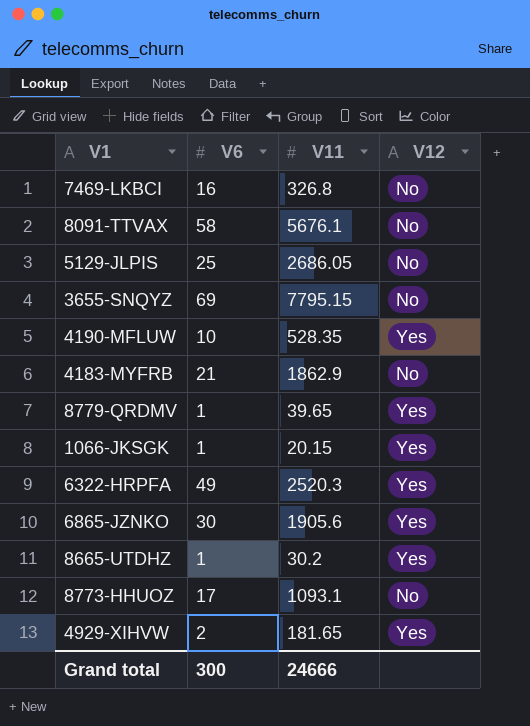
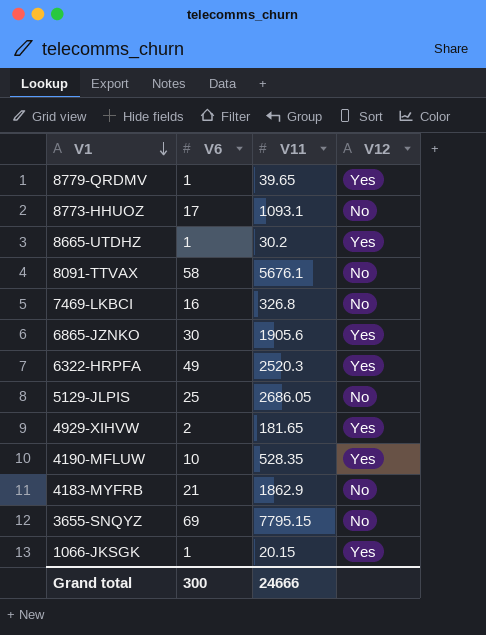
row order: none -> V1 descending

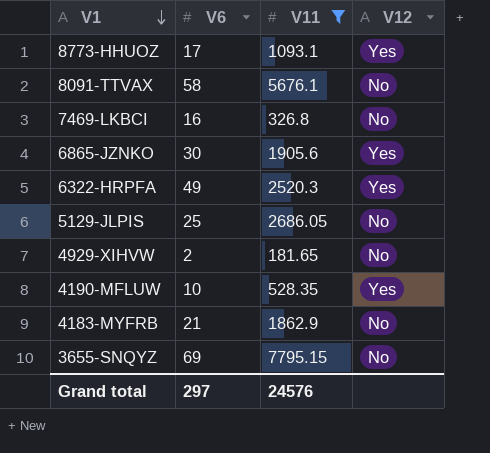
filter: none -> V11 >= 181.65
8773-HHUOZ | V12: No -> Yes
4929-XIHVW | V12: Yes -> No
Grand total | V6: 300 -> 297
Grand total | V11: 24666 -> 24576

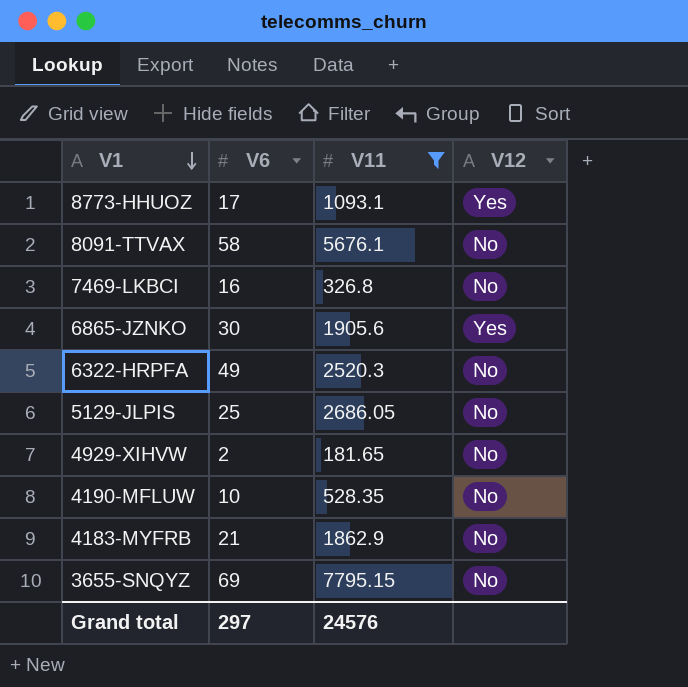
6322-HRPFA | V12: Yes -> No
4190-MFLUW | V12: Yes -> No

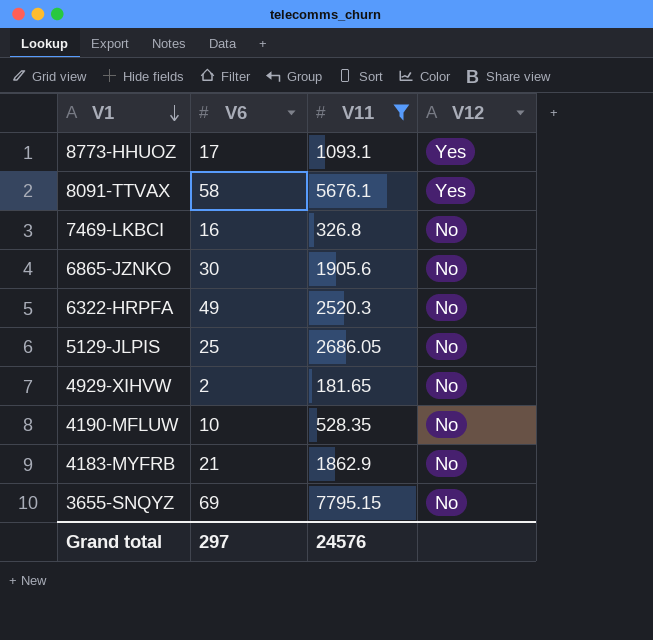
8091-TTVAX | V12: No -> Yes
6865-JZNKO | V12: Yes -> No

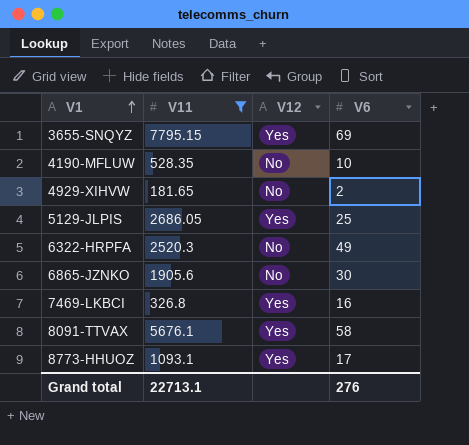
row order: V1 descending -> V1 ascending
column V6 | position: 2 -> 4
row 4183-MYFRB: 21 | 1862.9 | No -> none
3655-SNQYZ | V12: No -> Yes
5129-JLPIS | V12: No -> Yes
7469-LKBCI | V12: No -> Yes
Grand total | V11: 24576 -> 22713.1
Grand total | V6: 297 -> 276

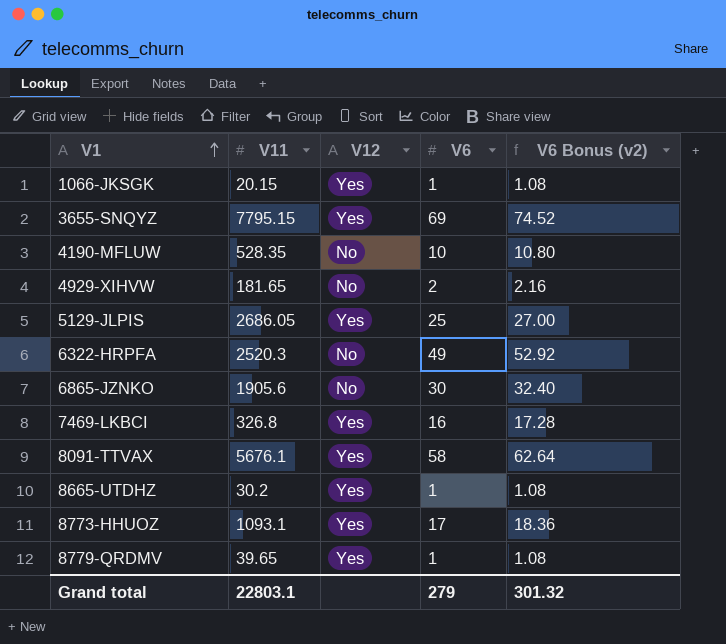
filter: V11 >= 181.65 -> none
column V6 Bonus (v2) | formula: none -> [V6] * 1.08
Grand total | V11: 22713.1 -> 22803.1
Grand total | V6: 276 -> 279

